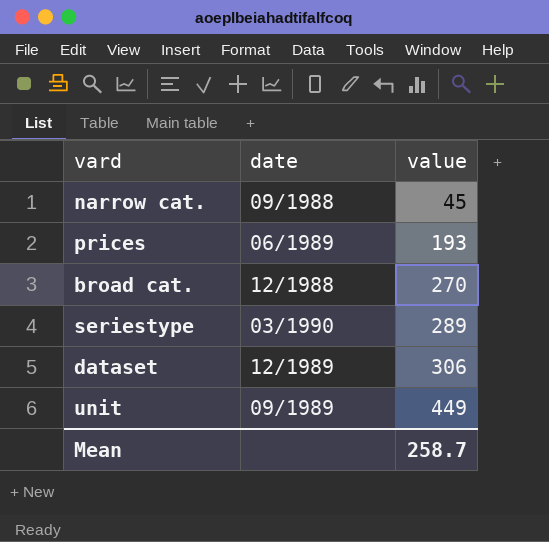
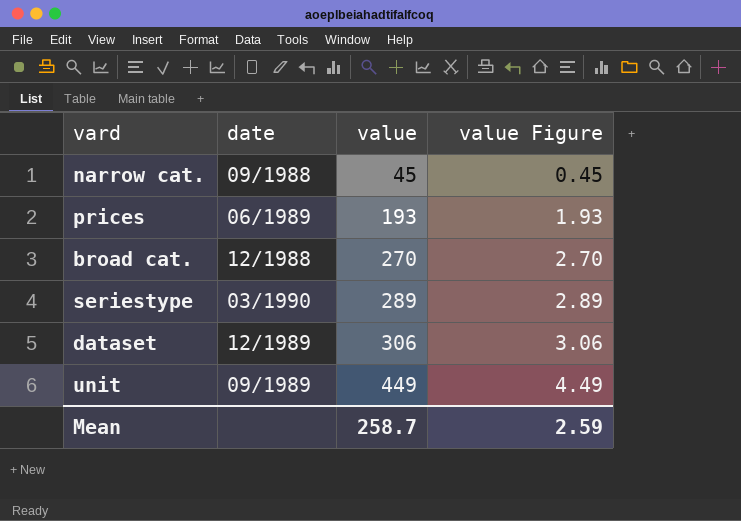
column value Figure | formula: none -> [value] * 0.01

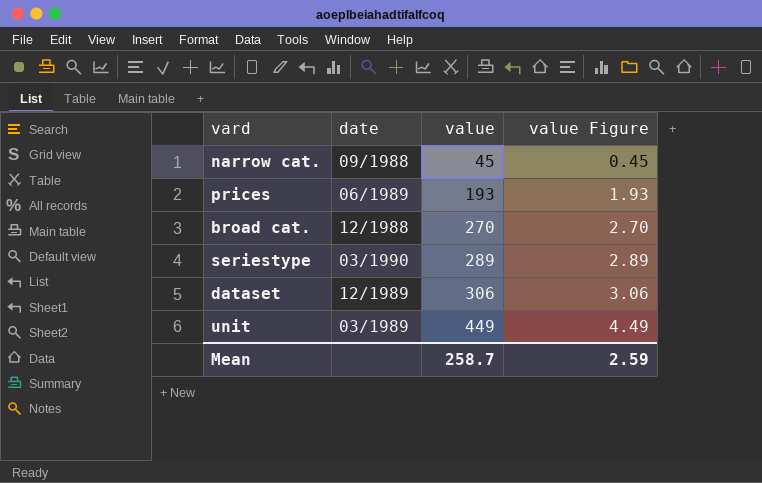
unit | date: 09/1989 -> 03/1989

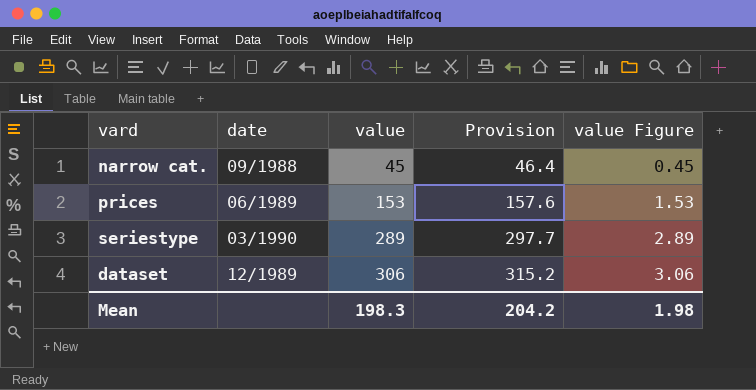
column Provision | formula: none -> [value] * 1.03
row broad cat.: 12/1988 | 270 | 2.70 -> none
row unit: 03/1989 | 449 | 4.49 -> none
prices | value: 193 -> 153
prices | value Figure: 1.93 -> 1.53
Mean | value: 258.7 -> 198.3
Mean | value Figure: 2.59 -> 1.98

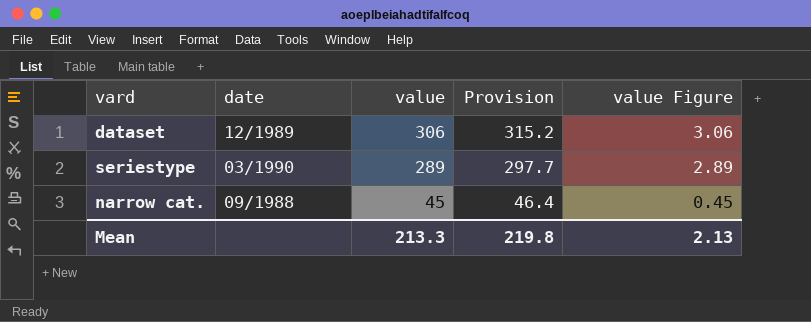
row order: value ascending -> value descending
row prices: 06/1989 | 153 | 157.6 | 1.53 -> none
Mean | value: 198.3 -> 213.3
Mean | Provision: 204.2 -> 219.8
Mean | value Figure: 1.98 -> 2.13

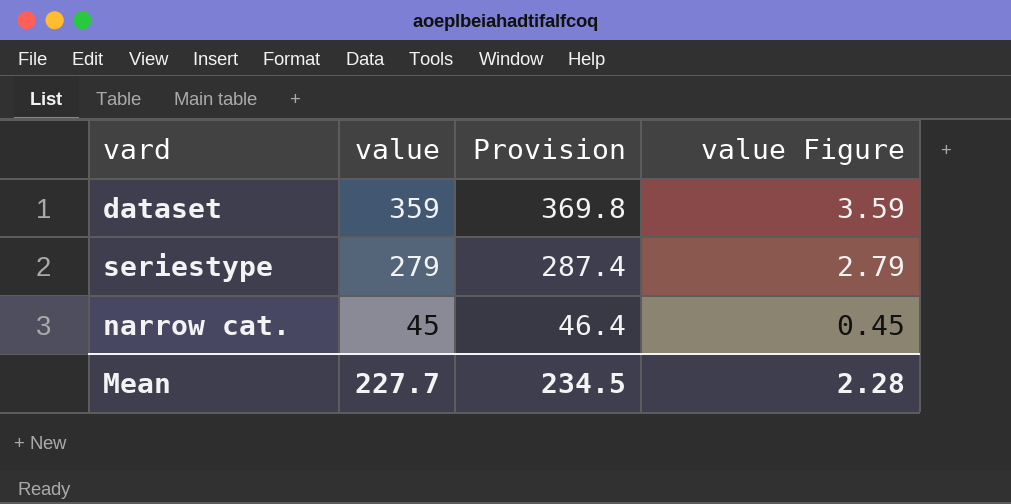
column date | position: 2 -> none
dataset | value: 306 -> 359
dataset | Provision: 315.2 -> 369.8
dataset | value Figure: 3.06 -> 3.59
seriestype | value: 289 -> 279
seriestype | Provision: 297.7 -> 287.4
seriestype | value Figure: 2.89 -> 2.79
Mean | value: 213.3 -> 227.7
Mean | Provision: 219.8 -> 234.5
Mean | value Figure: 2.13 -> 2.28

